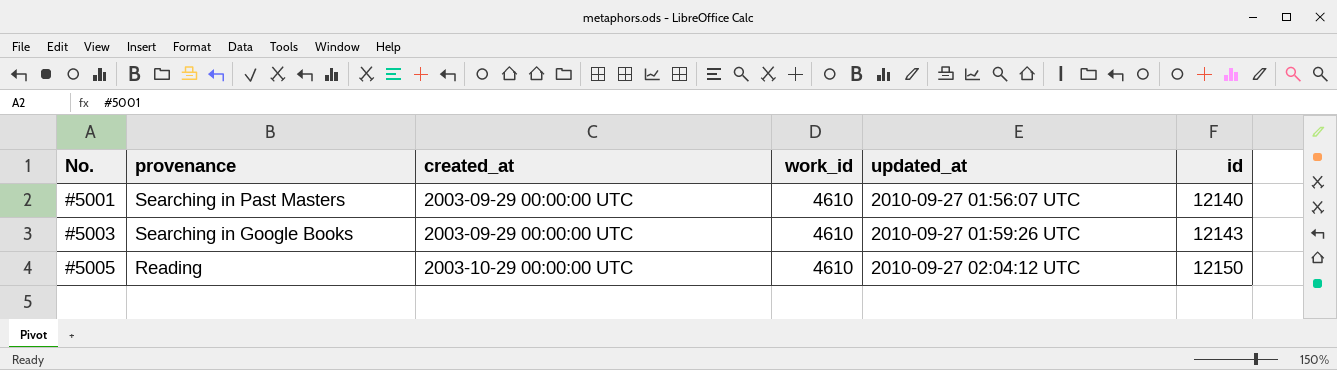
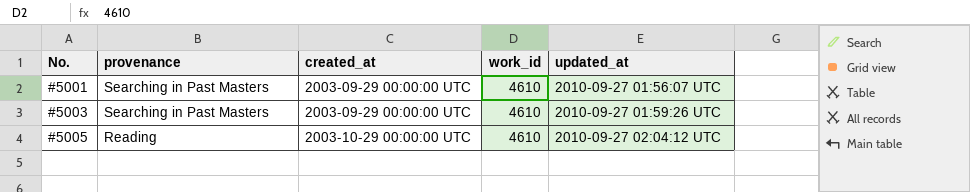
column id | position: 6 -> none
#5003 | provenance: Searching in Google Books -> Searching in Past Masters

